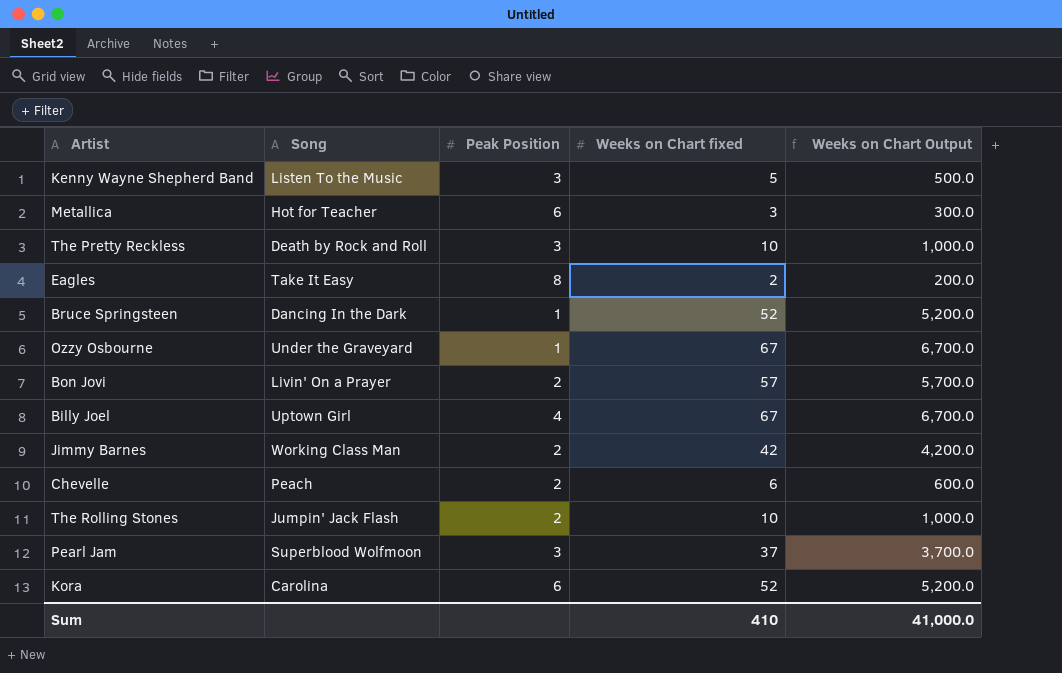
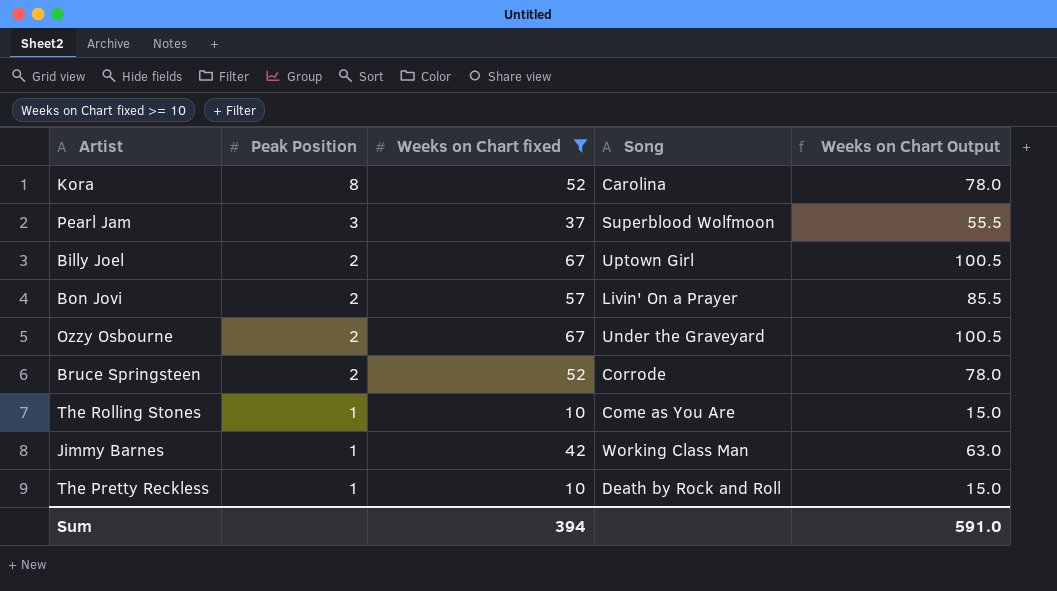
filter: none -> Weeks on Chart fixed >= 10
row order: none -> Peak Position descending
column Song | position: 2 -> 4
column Weeks on Chart Output | formula: [Weeks on Chart fixed] * 100 -> [Weeks on Chart fixed] * 1.5
Kora | Peak Position: 6 -> 8
Billy Joel | Peak Position: 4 -> 2
Ozzy Osbourne | Peak Position: 1 -> 2
Bruce Springsteen | Peak Position: 1 -> 2
Bruce Springsteen | Song: Dancing In the Dark -> Corrode
The Rolling Stones | Peak Position: 2 -> 1
The Rolling Stones | Song: Jumpin' Jack Flash -> Come as You Are
Jimmy Barnes | Peak Position: 2 -> 1
The Pretty Reckless | Peak Position: 3 -> 1
Sum | Weeks on Chart fixed: 410 -> 394
Sum | Weeks on Chart Output: 41,000.0 -> 591.0

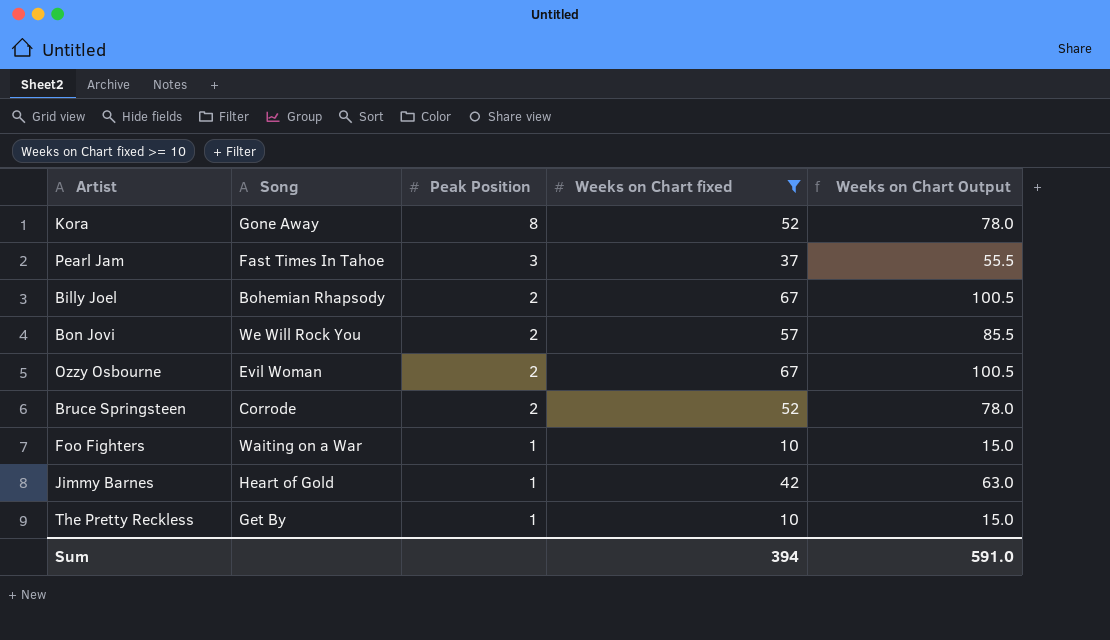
column Song | position: 4 -> 2
row The Rolling Stones: 1 | 10 | Come as You Are | 15.0 -> none
Kora | Song: Carolina -> Gone Away
Pearl Jam | Song: Superblood Wolfmoon -> Fast Times In Tahoe
Billy Joel | Song: Uptown Girl -> Bohemian Rhapsody
Bon Jovi | Song: Livin' On a Prayer -> We Will Rock You
Ozzy Osbourne | Song: Under the Graveyard -> Evil Woman
row Foo Fighters: none -> Waiting on a War | 1 | 10 | 15.0
Jimmy Barnes | Song: Working Class Man -> Heart of Gold
The Pretty Reckless | Song: Death by Rock and Roll -> Get By

